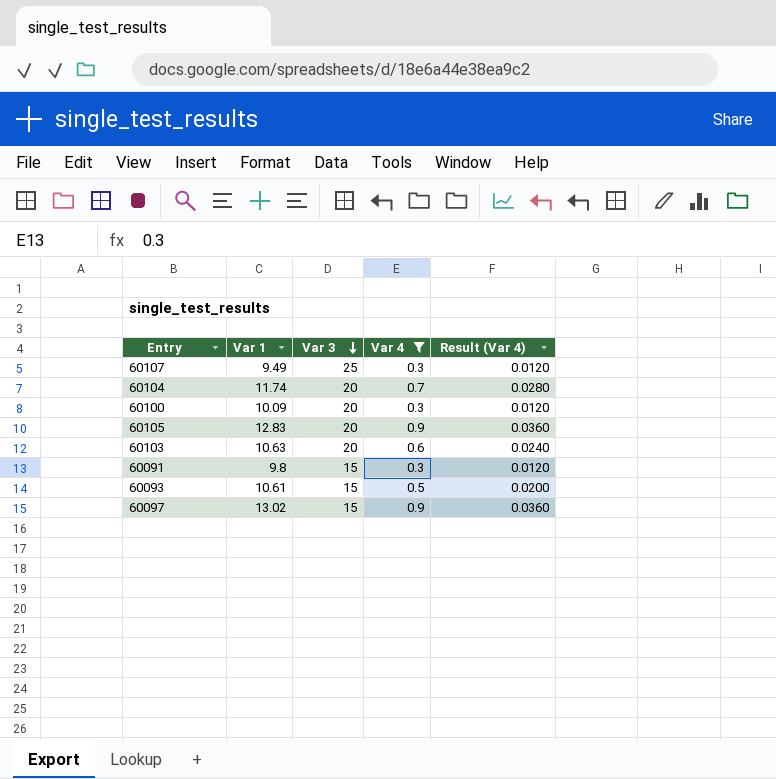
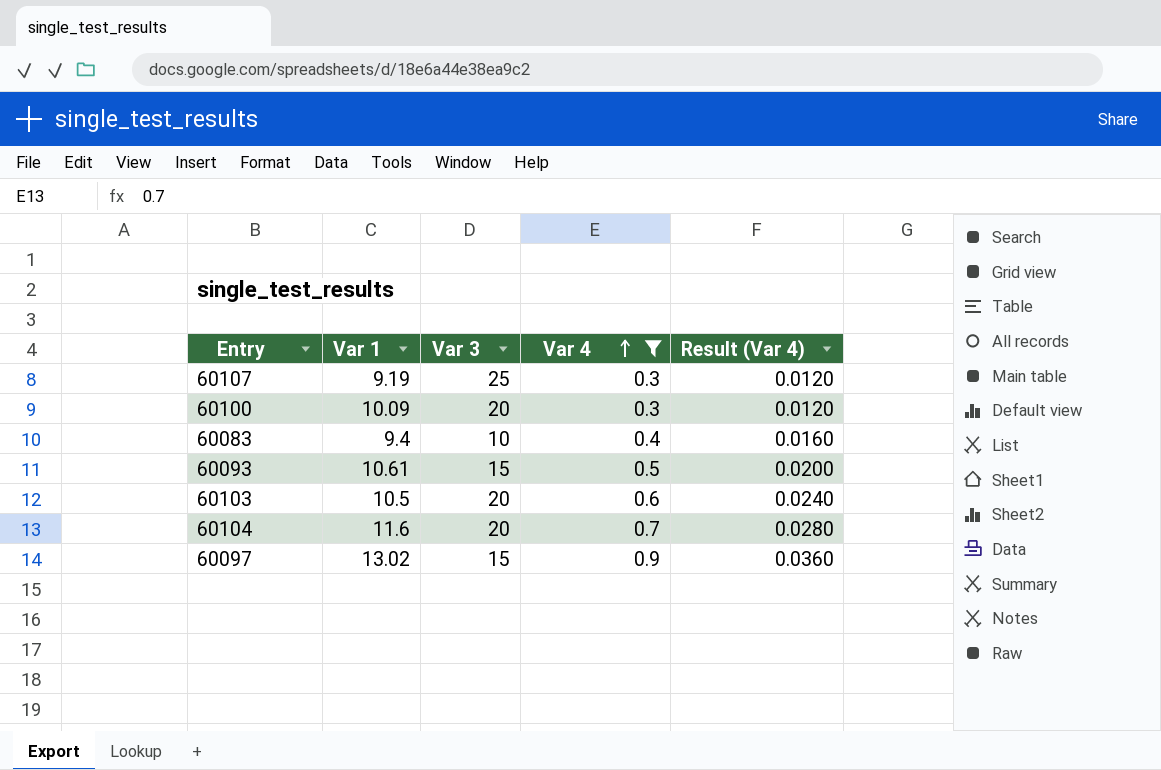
row order: Var 3 descending -> Var 4 ascending
row 60105: 12.83 | 20 | 0.9 | 0.0360 -> none
row 60091: 9.8 | 15 | 0.3 | 0.0120 -> none
60107 | Var 1: 9.49 -> 9.19
row 60083: none -> 9.4 | 10 | 0.4 | 0.0160
60103 | Var 1: 10.63 -> 10.5
60104 | Var 1: 11.74 -> 11.6

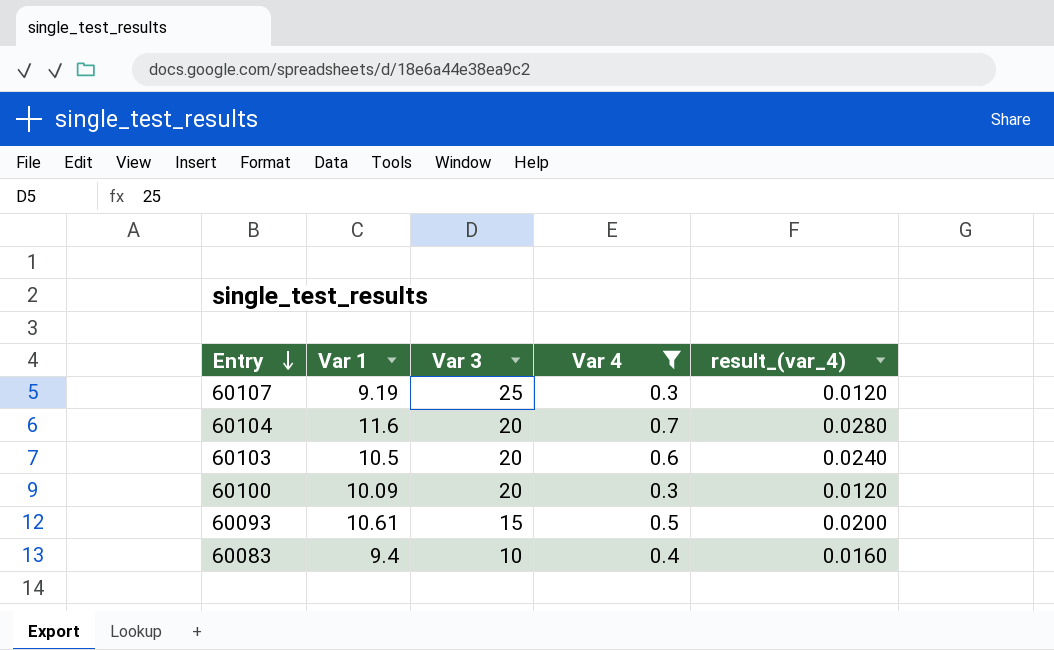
row order: Var 4 ascending -> Entry descending
column name: Result (Var 4) -> result_(var_4)
row 60097: 13.02 | 15 | 0.9 | 0.0360 -> none

